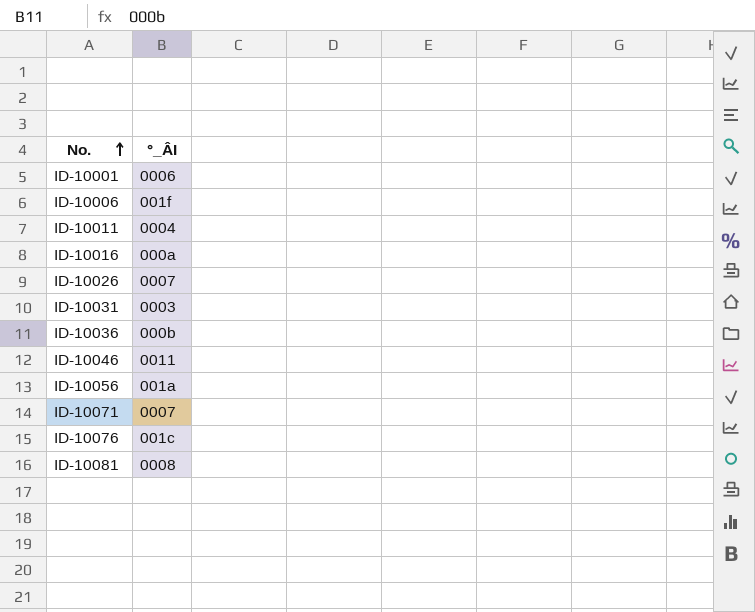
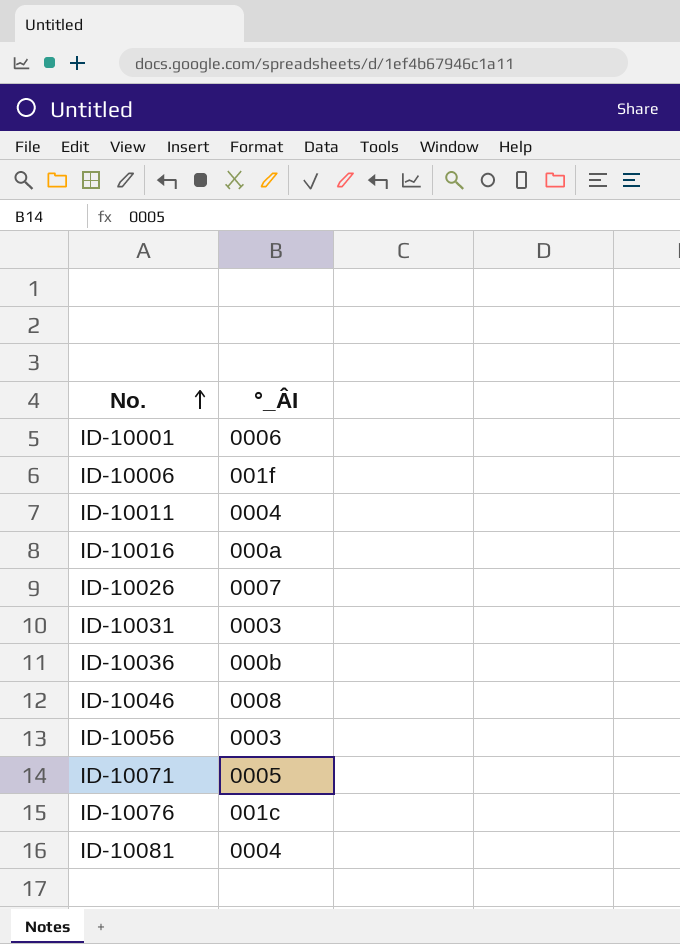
ID-10046 | °_ÂI: 0011 -> 0008
ID-10056 | °_ÂI: 001a -> 0003
ID-10071 | °_ÂI: 0007 -> 0005
ID-10081 | °_ÂI: 0008 -> 0004

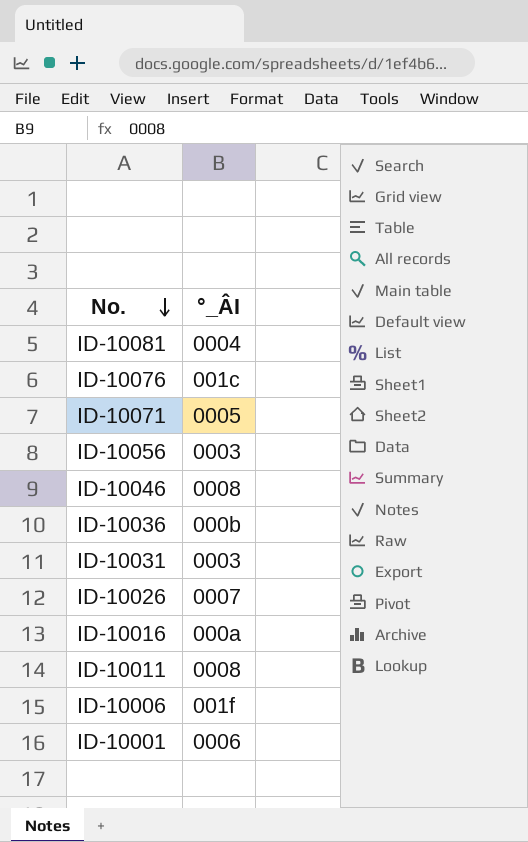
row order: No. ascending -> No. descending
ID-10011 | °_ÂI: 0004 -> 0008

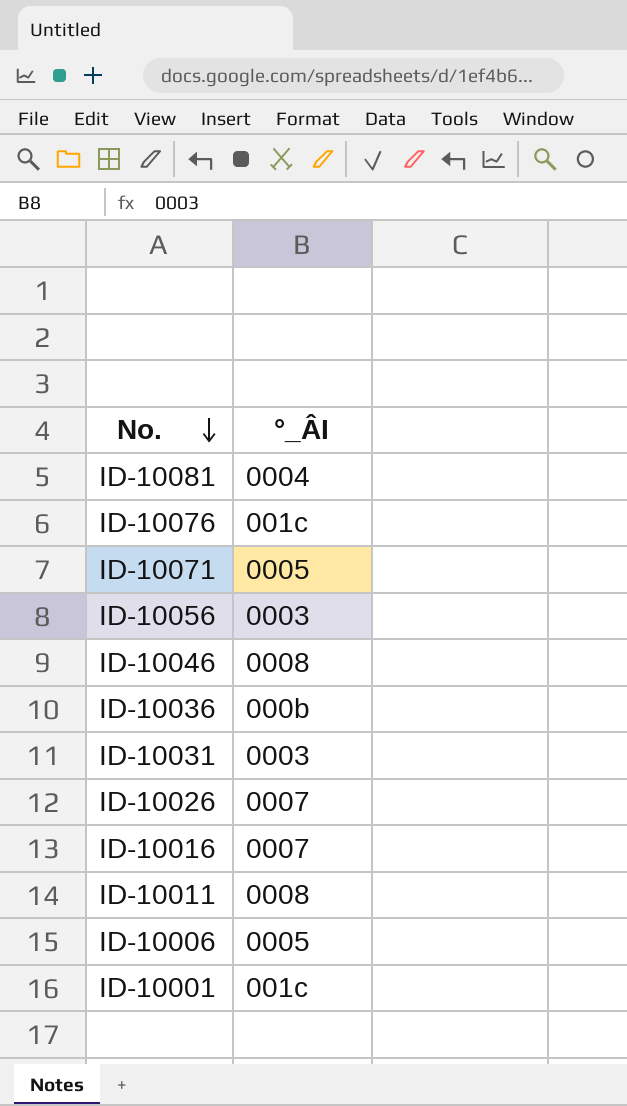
ID-10016 | °_ÂI: 000a -> 0007
ID-10006 | °_ÂI: 001f -> 0005
ID-10001 | °_ÂI: 0006 -> 001c

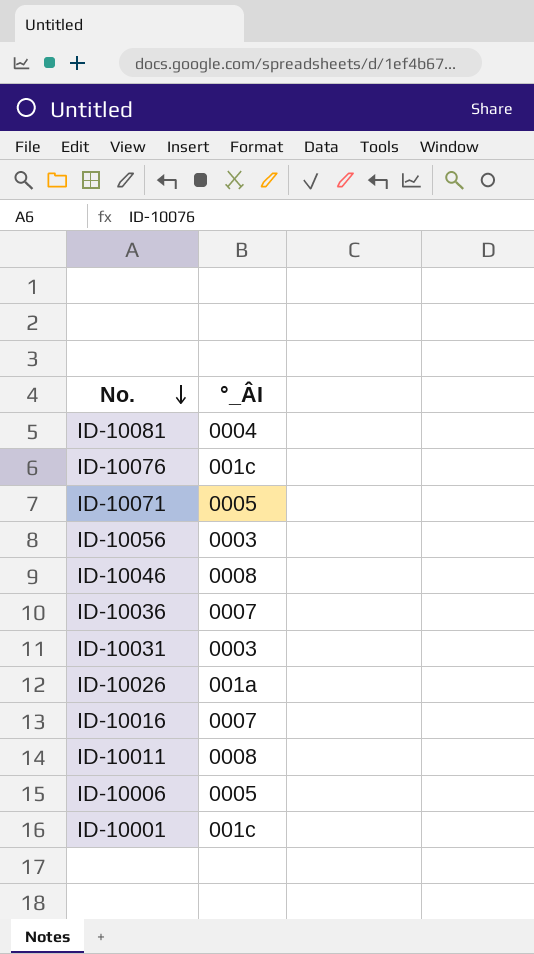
ID-10036 | °_ÂI: 000b -> 0007
ID-10026 | °_ÂI: 0007 -> 001a

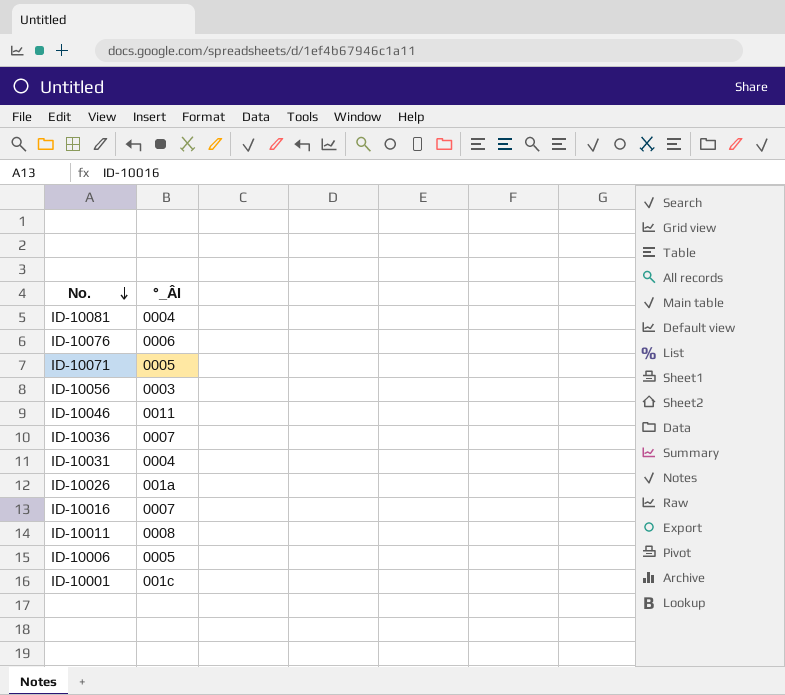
ID-10076 | °_ÂI: 001c -> 0006
ID-10046 | °_ÂI: 0008 -> 0011
ID-10031 | °_ÂI: 0003 -> 0004

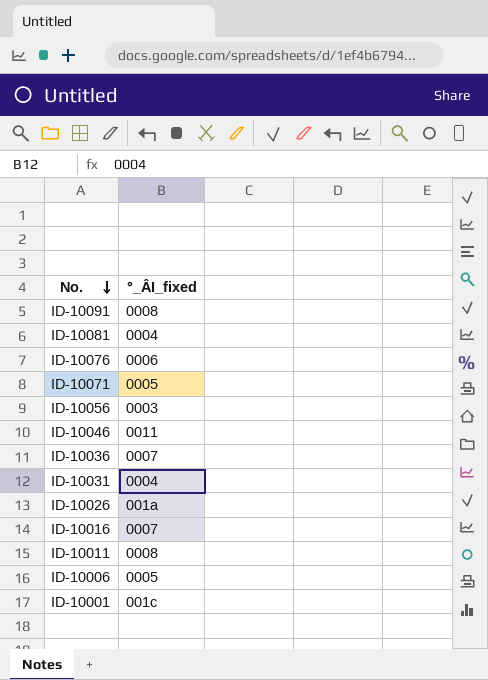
column name: °_ÂI -> °_ÂI_fixed
row ID-10091: none -> 0008

